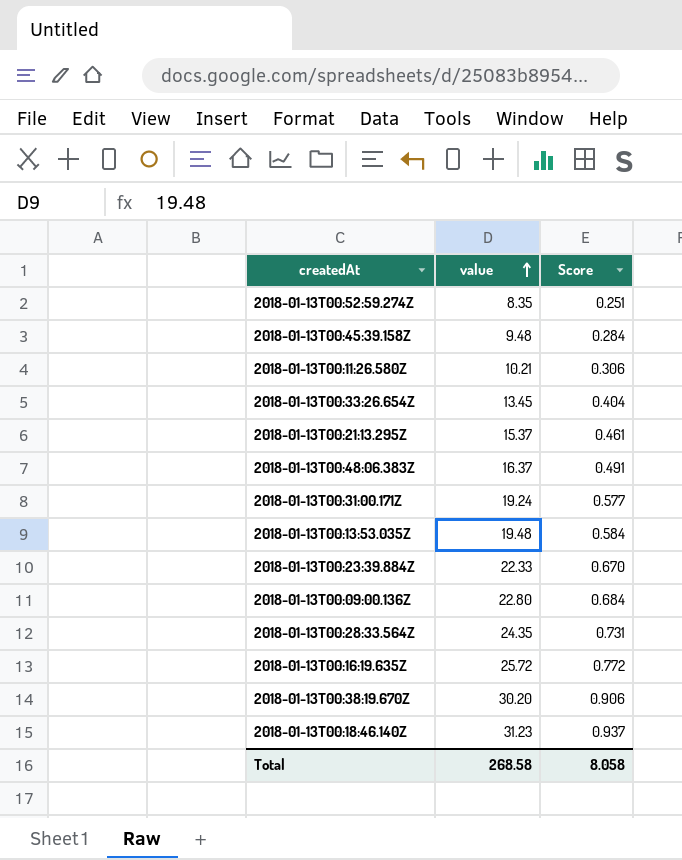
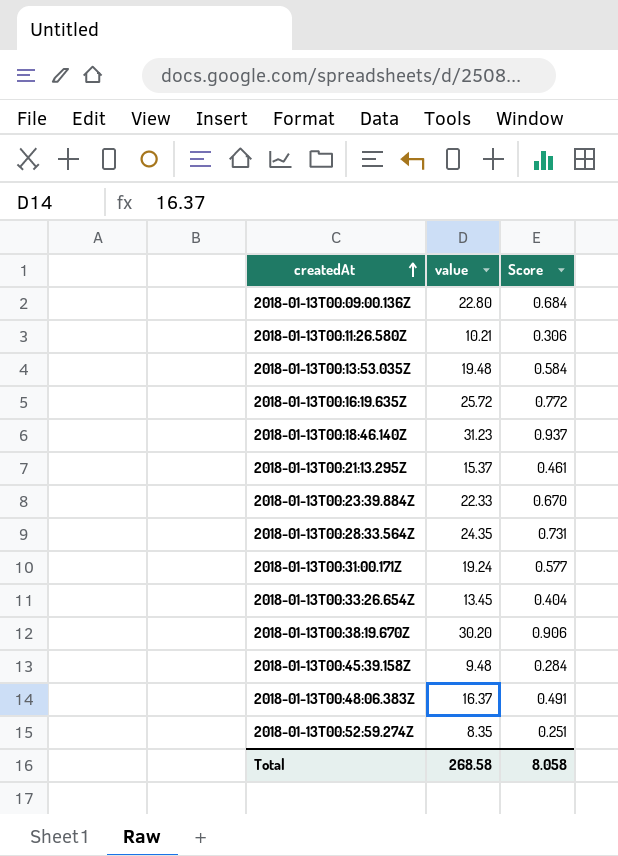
row order: value ascending -> createdAt ascending

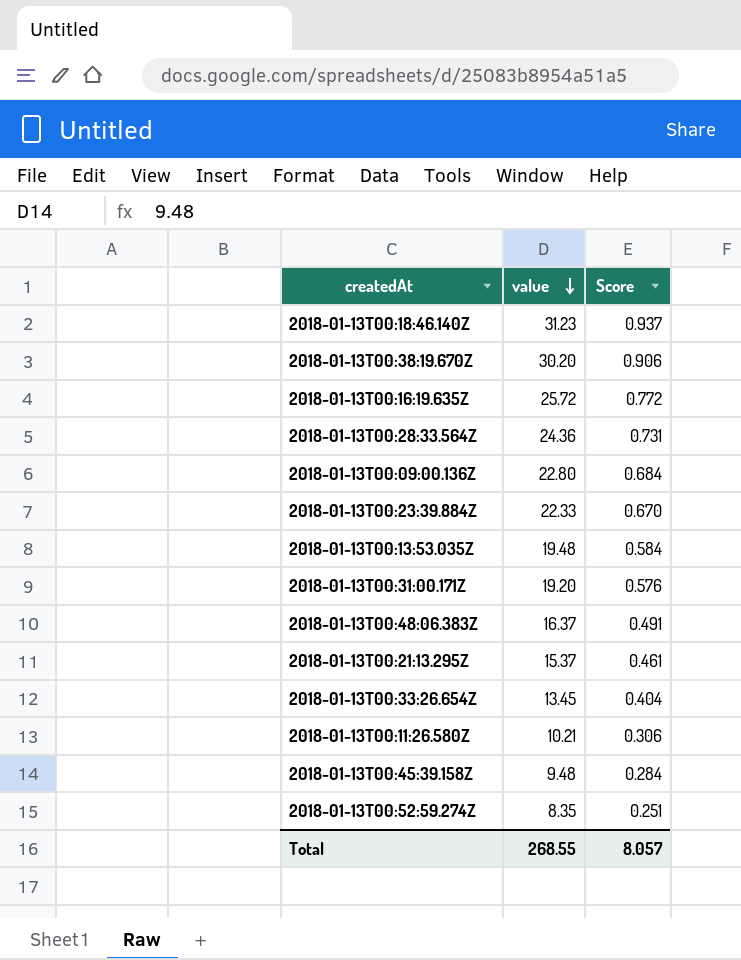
row order: createdAt ascending -> value descending
2018-01-13T00:28:33.564Z | value: 24.35 -> 24.36
2018-01-13T00:31:00.171Z | value: 19.24 -> 19.20
2018-01-13T00:31:00.171Z | Score: 0.577 -> 0.576
Total | value: 268.58 -> 268.55
Total | Score: 8.058 -> 8.057

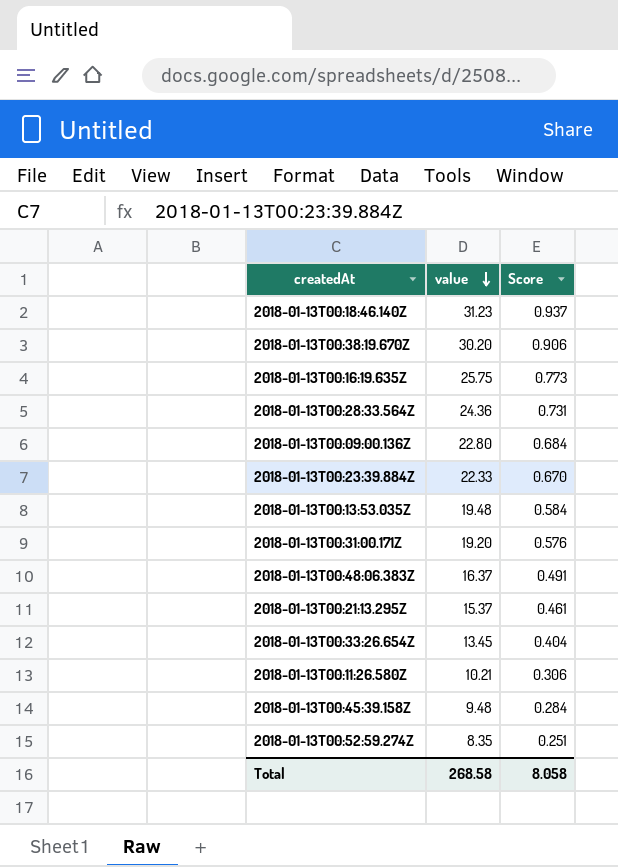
2018-01-13T00:16:19.635Z | value: 25.72 -> 25.75
2018-01-13T00:16:19.635Z | Score: 0.772 -> 0.773
Total | value: 268.55 -> 268.58
Total | Score: 8.057 -> 8.058

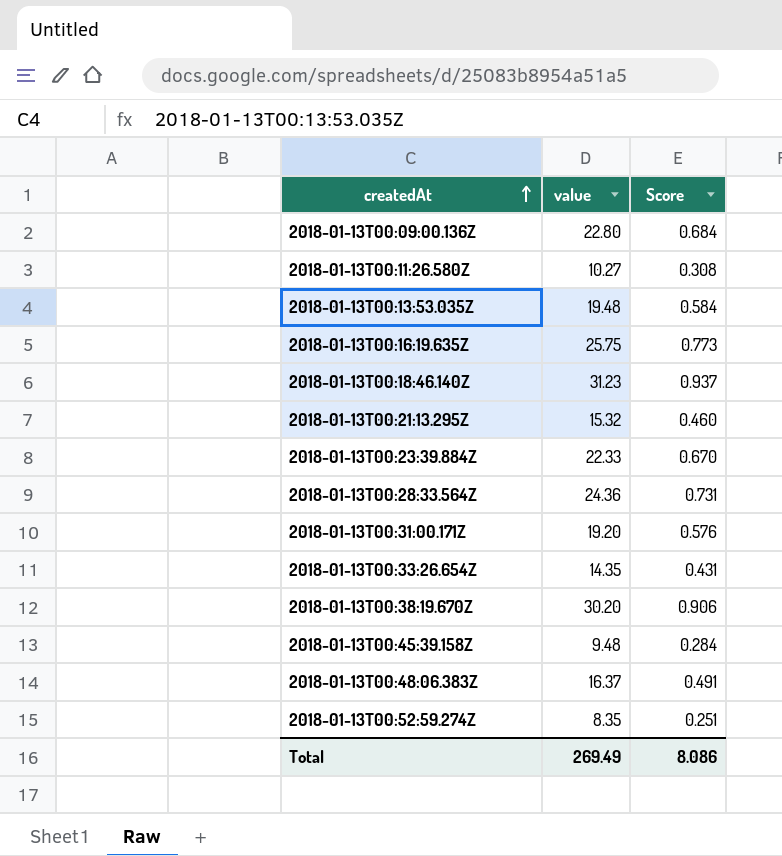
row order: value descending -> createdAt ascending
2018-01-13T00:11:26.580Z | value: 10.21 -> 10.27
2018-01-13T00:11:26.580Z | Score: 0.306 -> 0.308
2018-01-13T00:21:13.295Z | value: 15.37 -> 15.32
2018-01-13T00:21:13.295Z | Score: 0.461 -> 0.460
2018-01-13T00:33:26.654Z | value: 13.45 -> 14.35
2018-01-13T00:33:26.654Z | Score: 0.404 -> 0.431
Total | value: 268.58 -> 269.49
Total | Score: 8.058 -> 8.086

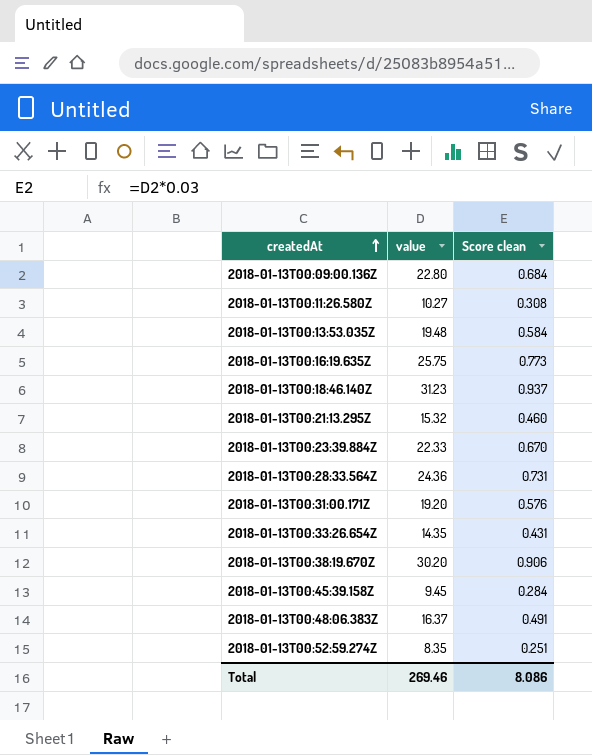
column name: Score -> Score clean
2018-01-13T00:45:39.158Z | value: 9.48 -> 9.45
Total | value: 269.49 -> 269.46

